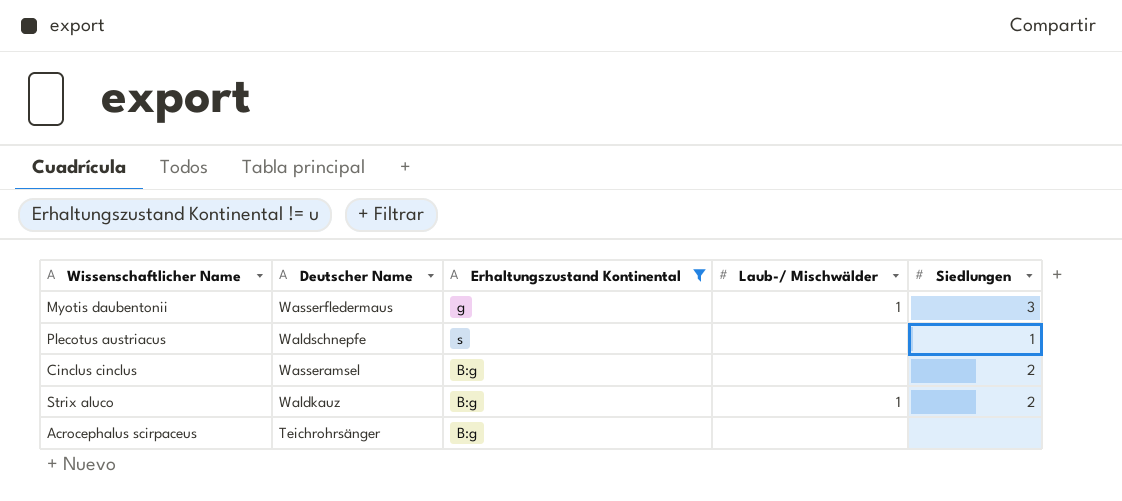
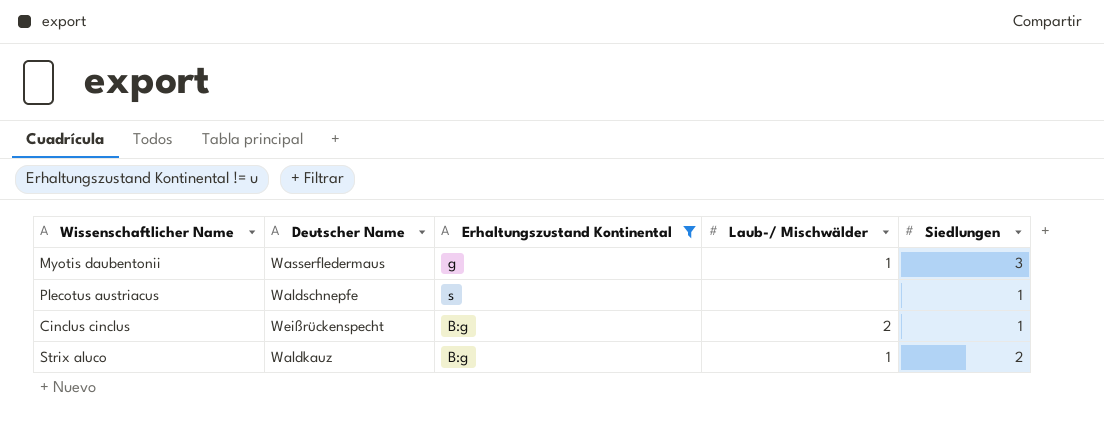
row Acrocephalus scirpaceus: Teichrohrsänger | B:g | none | none -> none
Cinclus cinclus | Deutscher Name: Wasseramsel -> Weißrückenspecht
Cinclus cinclus | Laub-/ Mischwälder: none -> 2
Cinclus cinclus | Siedlungen: 2 -> 1

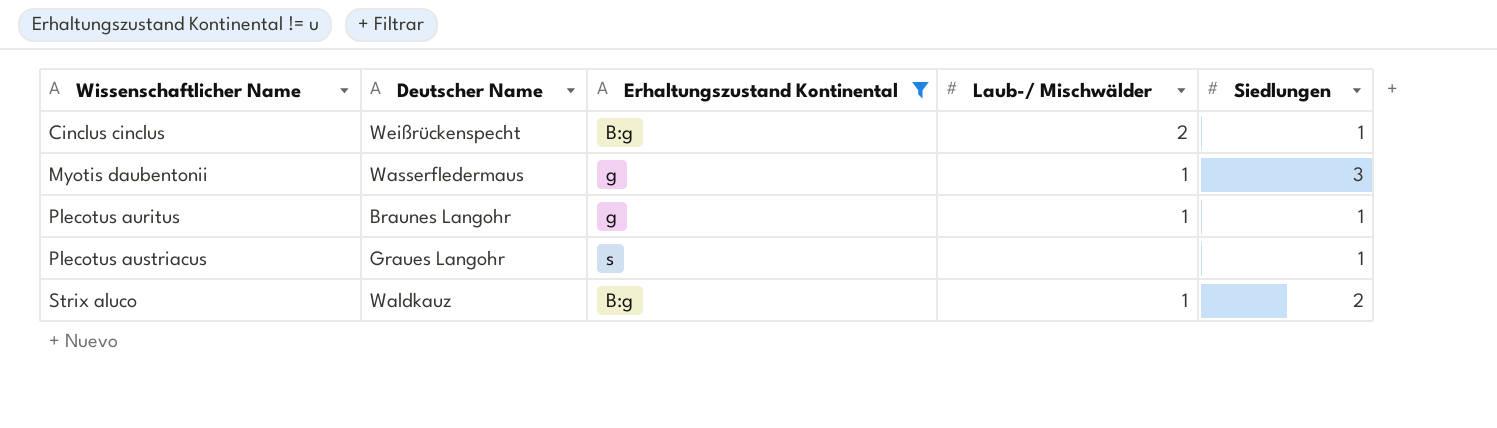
row order: none -> Wissenschaftlicher Name ascending
row Plecotus auritus: none -> Braunes Langohr | g | 1 | 1
Plecotus austriacus | Deutscher Name: Waldschnepfe -> Graues Langohr

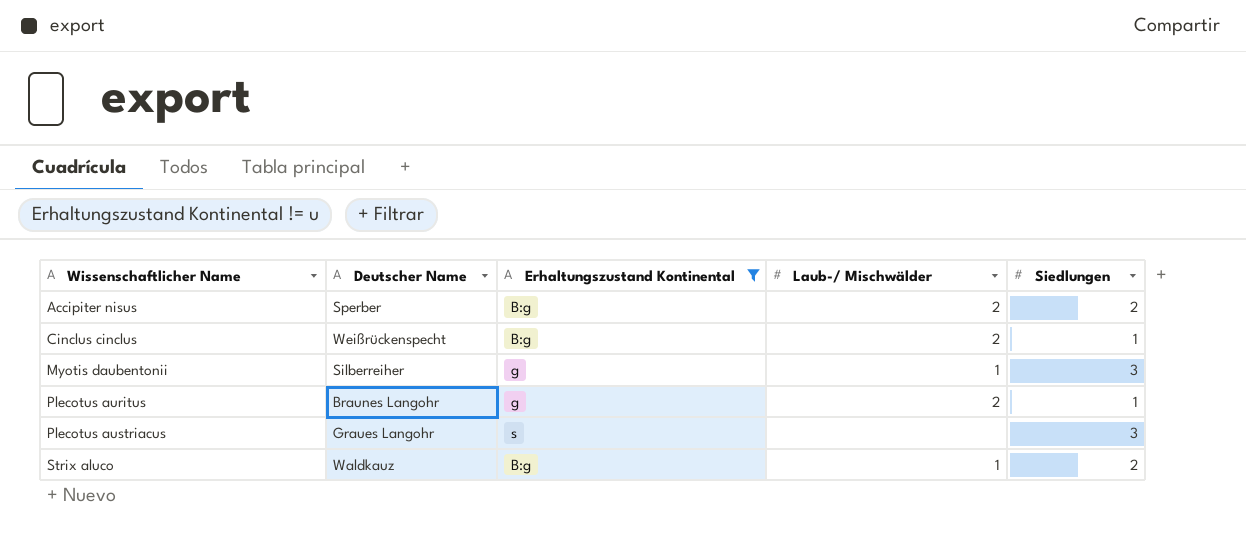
row Accipiter nisus: none -> Sperber | B:g | 2 | 2
Myotis daubentonii | Deutscher Name: Wasserfledermaus -> Silberreiher
Plecotus auritus | Laub-/ Mischwälder: 1 -> 2
Plecotus austriacus | Siedlungen: 1 -> 3

